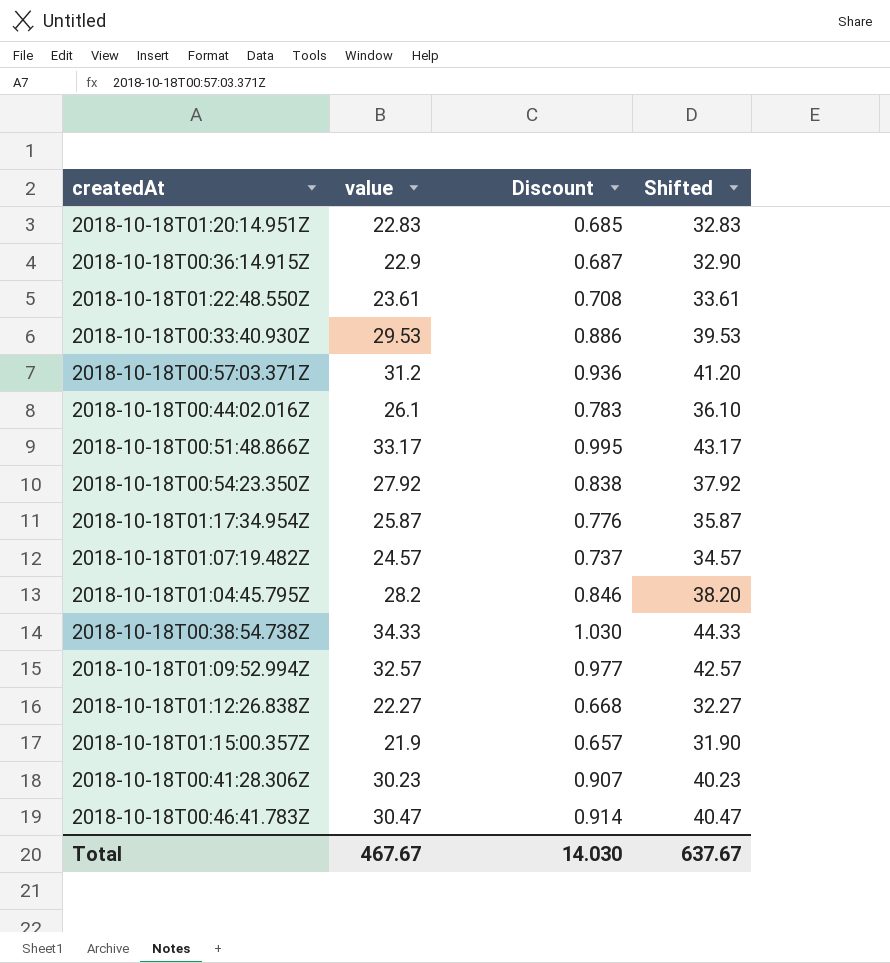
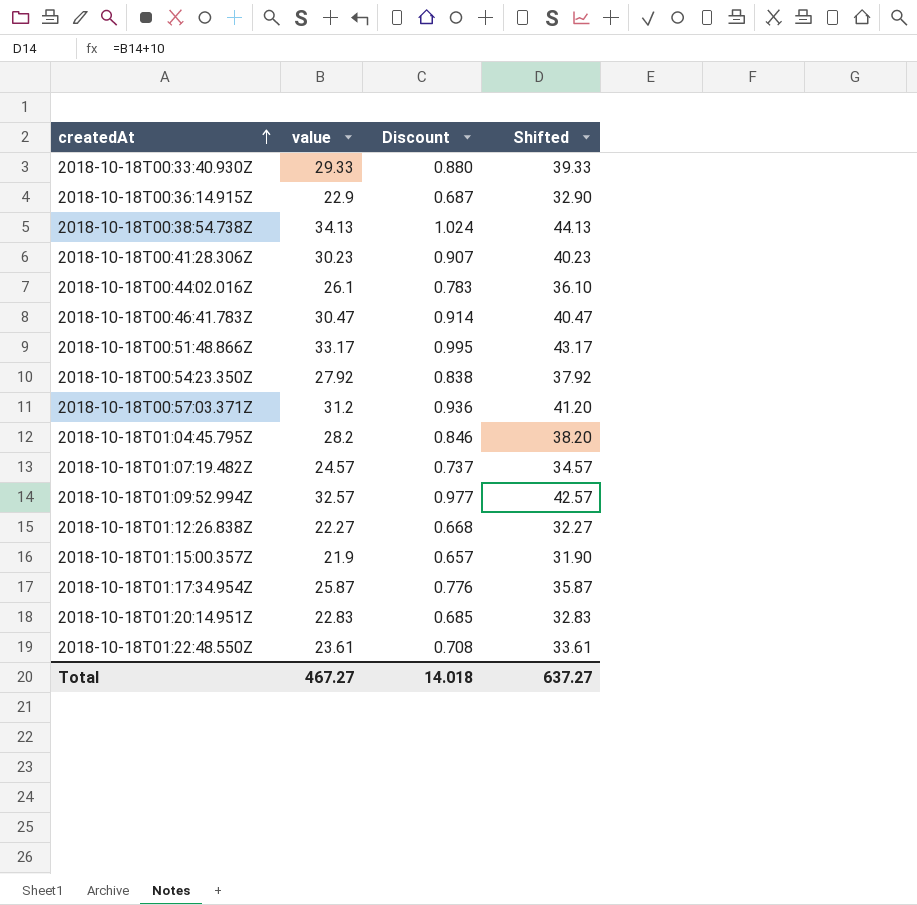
row order: none -> createdAt ascending
2018-10-18T00:33:40.930Z | value: 29.53 -> 29.33
2018-10-18T00:33:40.930Z | Discount: 0.886 -> 0.880
2018-10-18T00:33:40.930Z | Shifted: 39.53 -> 39.33
2018-10-18T00:38:54.738Z | value: 34.33 -> 34.13
2018-10-18T00:38:54.738Z | Discount: 1.030 -> 1.024
2018-10-18T00:38:54.738Z | Shifted: 44.33 -> 44.13
Total | value: 467.67 -> 467.27
Total | Discount: 14.030 -> 14.018
Total | Shifted: 637.67 -> 637.27

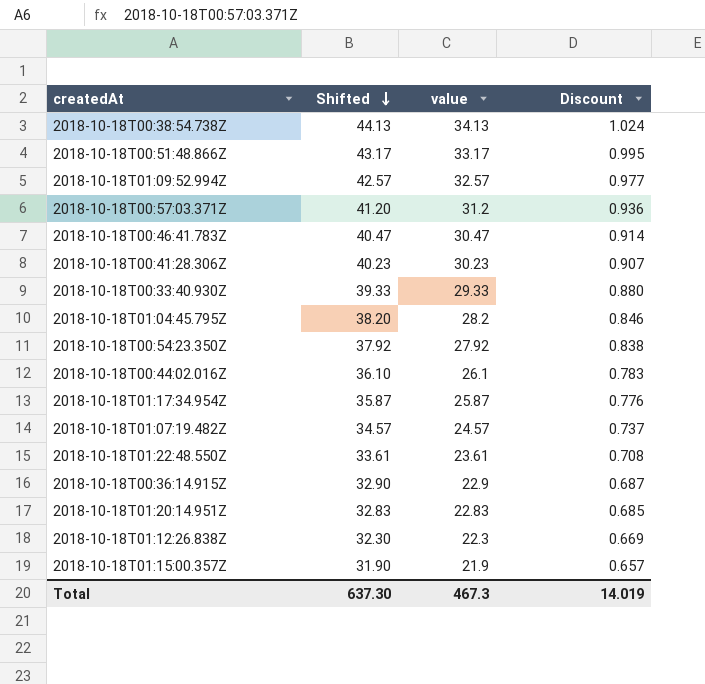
row order: createdAt ascending -> Shifted descending
column Shifted | position: 4 -> 2
2018-10-18T01:12:26.838Z | Shifted: 32.27 -> 32.30
2018-10-18T01:12:26.838Z | value: 22.27 -> 22.3
2018-10-18T01:12:26.838Z | Discount: 0.668 -> 0.669
Total | Shifted: 637.27 -> 637.30
Total | value: 467.27 -> 467.3
Total | Discount: 14.018 -> 14.019

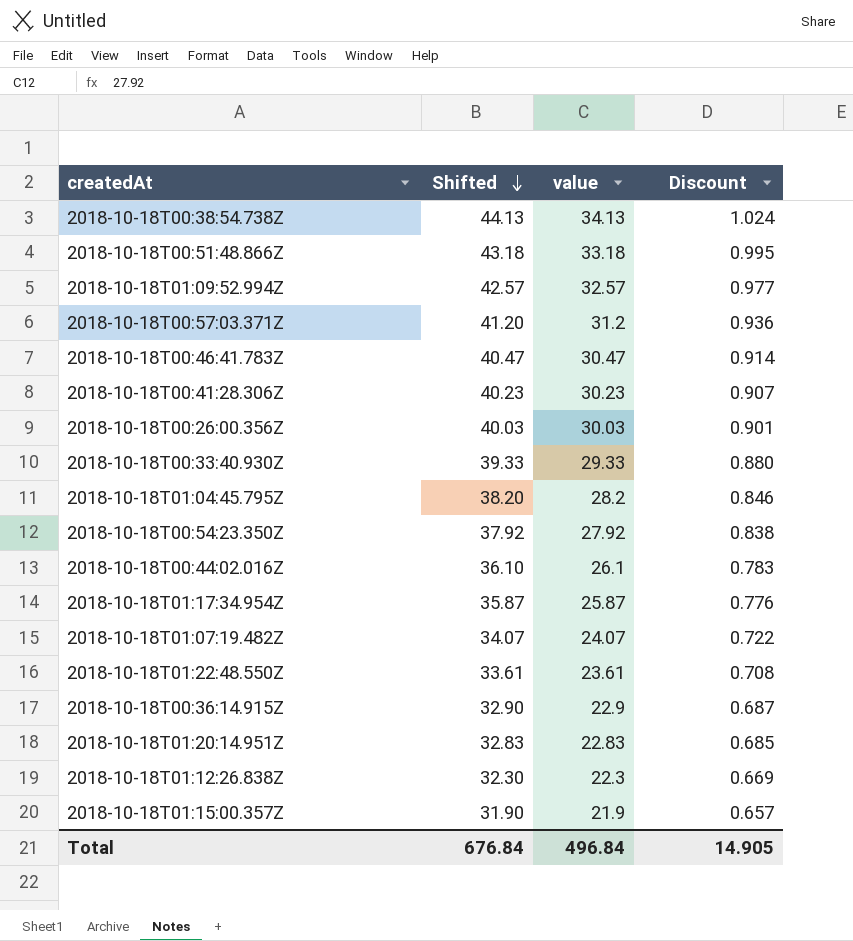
2018-10-18T00:51:48.866Z | Shifted: 43.17 -> 43.18
2018-10-18T00:51:48.866Z | value: 33.17 -> 33.18
row 2018-10-18T00:26:00.356Z: none -> 40.03 | 30.03 | 0.901
2018-10-18T01:07:19.482Z | Shifted: 34.57 -> 34.07
2018-10-18T01:07:19.482Z | value: 24.57 -> 24.07
2018-10-18T01:07:19.482Z | Discount: 0.737 -> 0.722
Total | Shifted: 637.30 -> 676.84
Total | value: 467.3 -> 496.84
Total | Discount: 14.019 -> 14.905

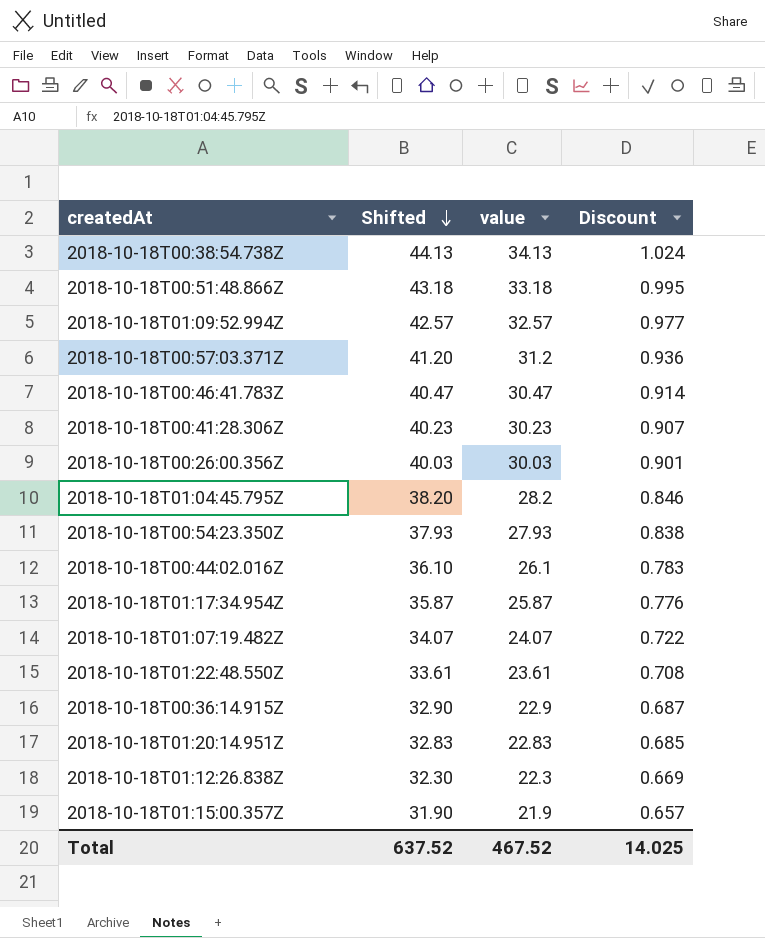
row 2018-10-18T00:33:40.930Z: 39.33 | 29.33 | 0.880 -> none
2018-10-18T00:54:23.350Z | Shifted: 37.92 -> 37.93
2018-10-18T00:54:23.350Z | value: 27.92 -> 27.93
Total | Shifted: 676.84 -> 637.52
Total | value: 496.84 -> 467.52
Total | Discount: 14.905 -> 14.025

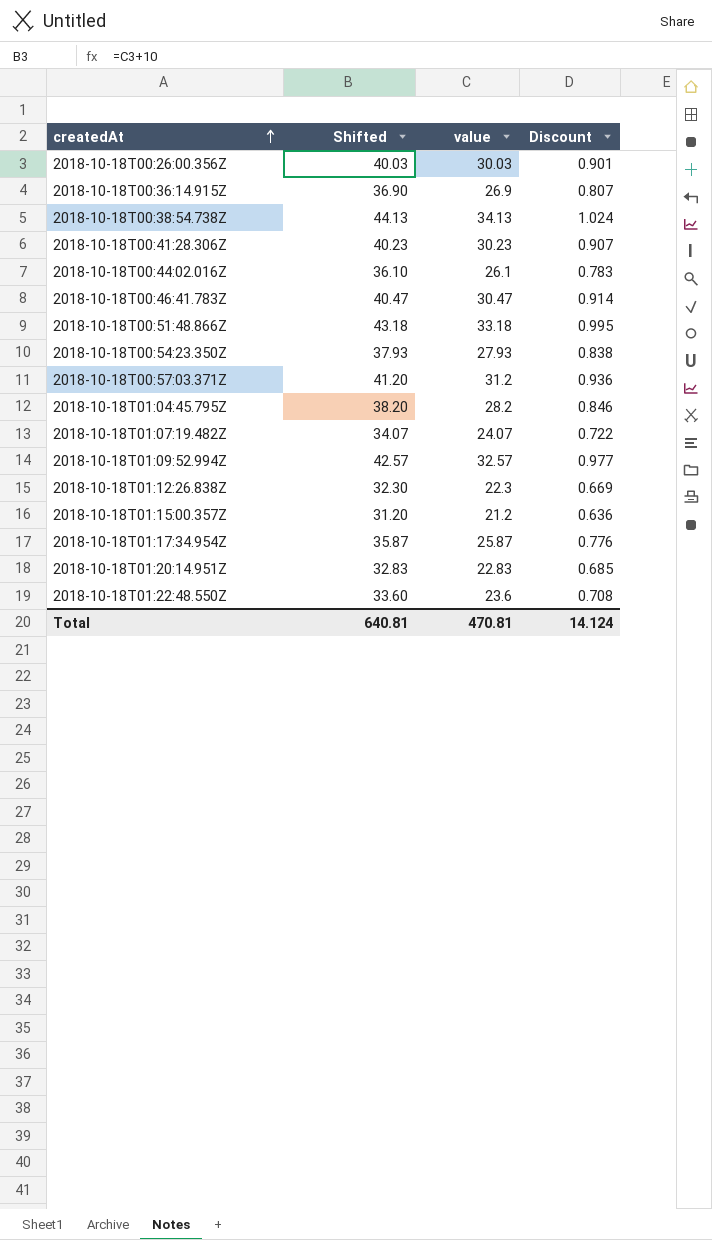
row order: Shifted descending -> createdAt ascending
2018-10-18T00:36:14.915Z | Shifted: 32.90 -> 36.90
2018-10-18T00:36:14.915Z | value: 22.9 -> 26.9
2018-10-18T00:36:14.915Z | Discount: 0.687 -> 0.807
2018-10-18T01:15:00.357Z | Shifted: 31.90 -> 31.20
2018-10-18T01:15:00.357Z | value: 21.9 -> 21.2
2018-10-18T01:15:00.357Z | Discount: 0.657 -> 0.636
2018-10-18T01:22:48.550Z | Shifted: 33.61 -> 33.60
2018-10-18T01:22:48.550Z | value: 23.61 -> 23.6
Total | Shifted: 637.52 -> 640.81
Total | value: 467.52 -> 470.81
Total | Discount: 14.025 -> 14.124

